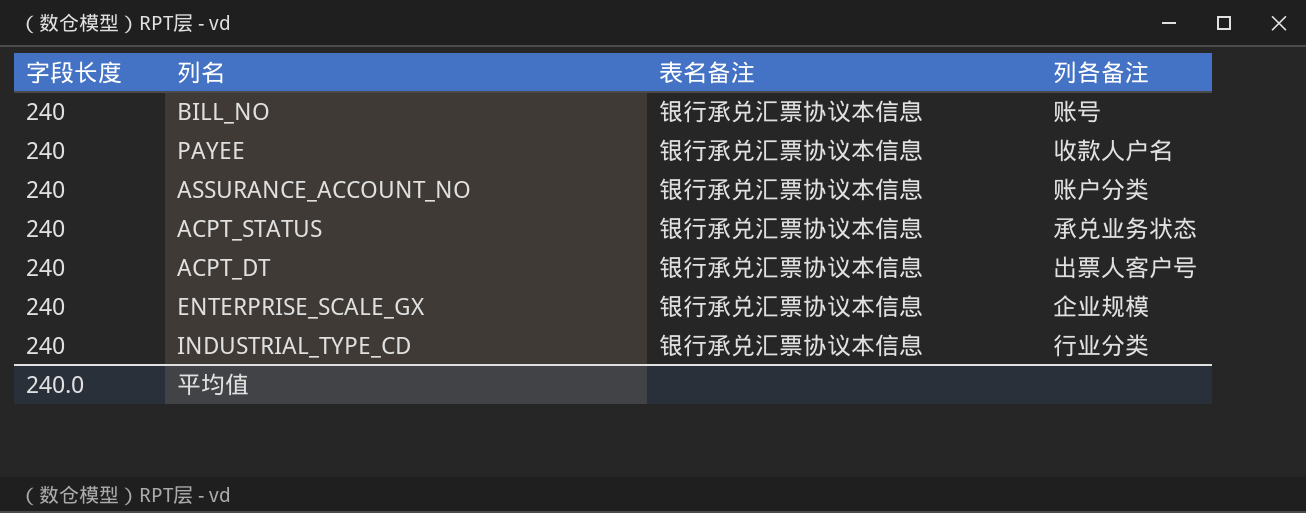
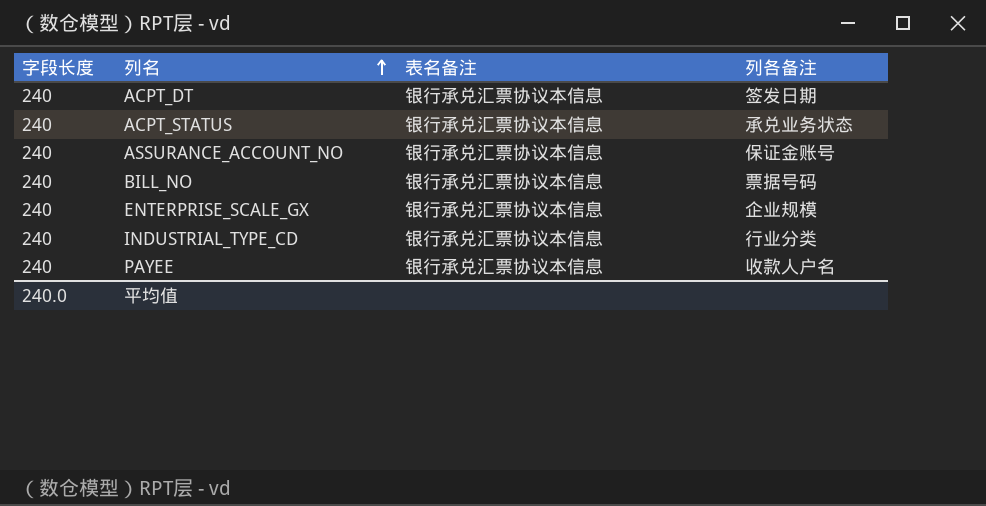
row order: none -> 列名 ascending
ACPT_DT | 列各备注: 出票人客户号 -> 签发日期
ASSURANCE_ACCOUNT_NO | 列各备注: 账户分类 -> 保证金账号
BILL_NO | 列各备注: 账号 -> 票据号码

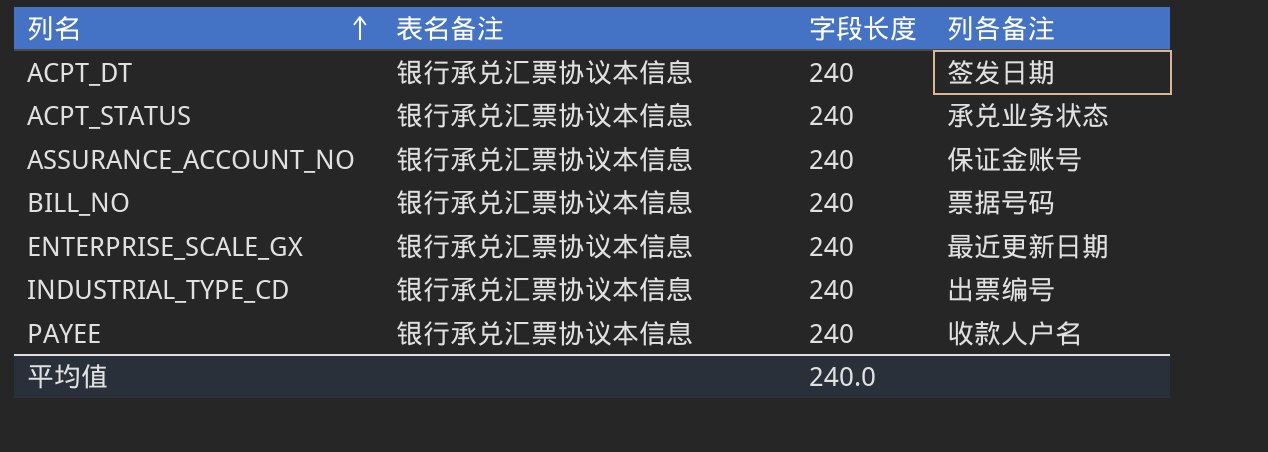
column 字段长度 | position: 1 -> 3
ENTERPRISE_SCALE_GX | 列各备注: 企业规模 -> 最近更新日期
INDUSTRIAL_TYPE_CD | 列各备注: 行业分类 -> 出票编号

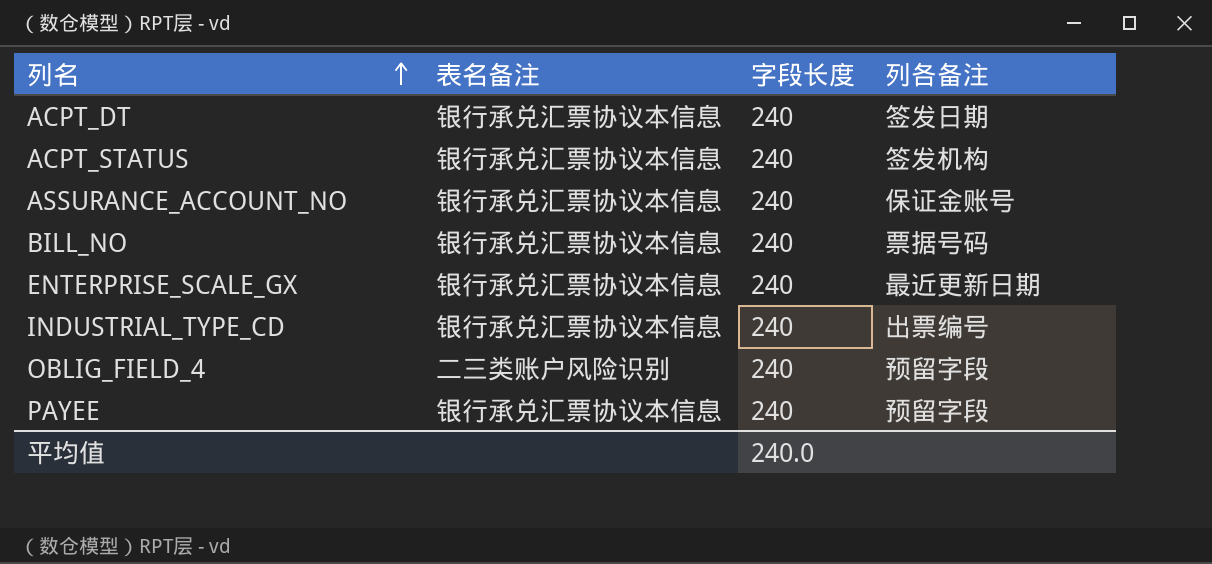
ACPT_STATUS | 列各备注: 承兑业务状态 -> 签发机构
row OBLIG_FIELD_4: none -> 二三类账户风险识别 | 240 | 预留字段
PAYEE | 列各备注: 收款人户名 -> 预留字段

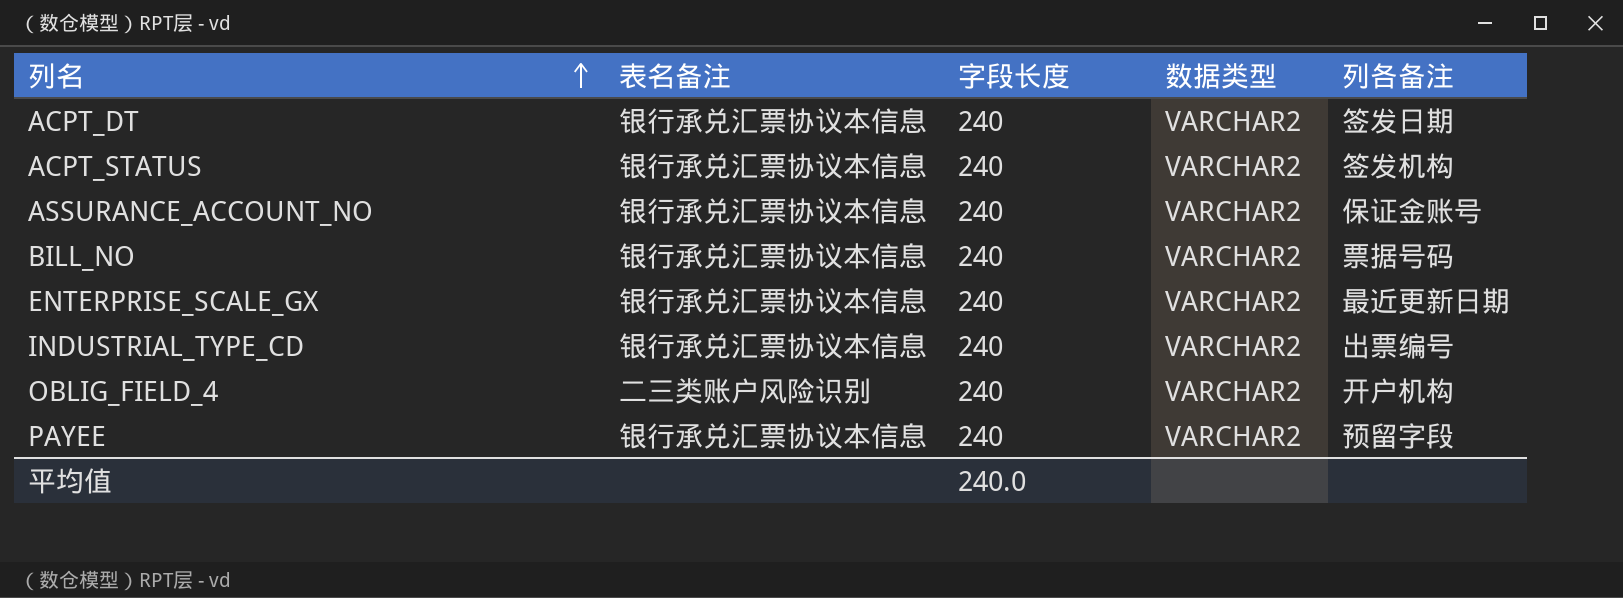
column 数据类型 | position: none -> 4
OBLIG_FIELD_4 | 列各备注: 预留字段 -> 开户机构

